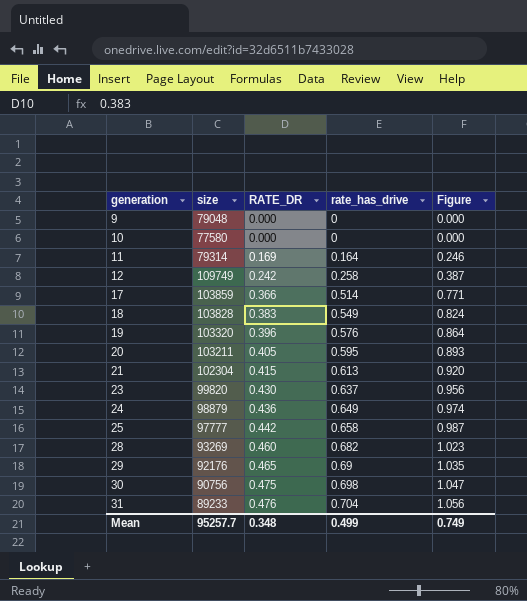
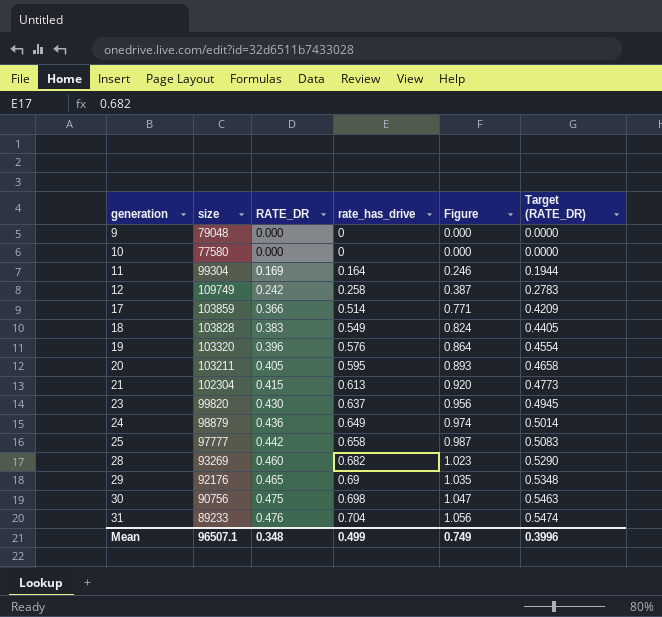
column Target (RATE_DR) | formula: none -> [RATE_DR] * 1.15
11 | size: 79314 -> 99304
Mean | size: 95257.7 -> 96507.1

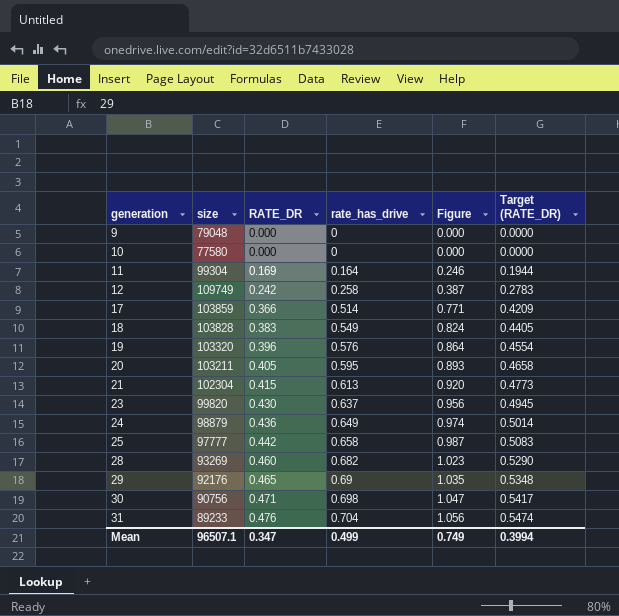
30 | RATE_DR: 0.475 -> 0.471
30 | Target (RATE_DR): 0.5463 -> 0.5417
Mean | RATE_DR: 0.348 -> 0.347
Mean | Target (RATE_DR): 0.3996 -> 0.3994

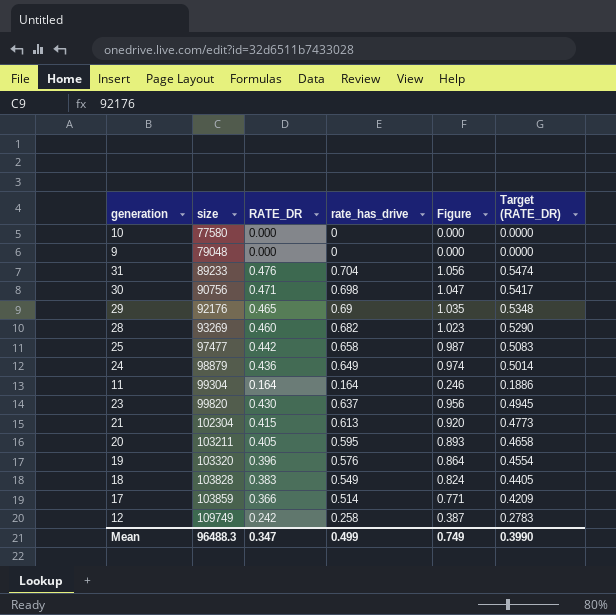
row order: generation ascending -> size ascending
25 | size: 97777 -> 97477
11 | RATE_DR: 0.169 -> 0.164
11 | Target (RATE_DR): 0.1944 -> 0.1886
Mean | size: 96507.1 -> 96488.3
Mean | Target (RATE_DR): 0.3994 -> 0.3990

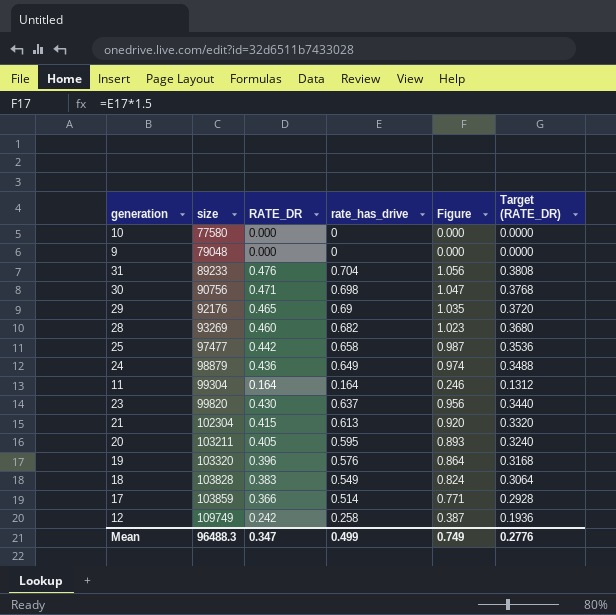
column Target (RATE_DR) | formula: [RATE_DR] * 1.15 -> [RATE_DR] * 0.8
Mean | Target (RATE_DR): 0.3990 -> 0.2776

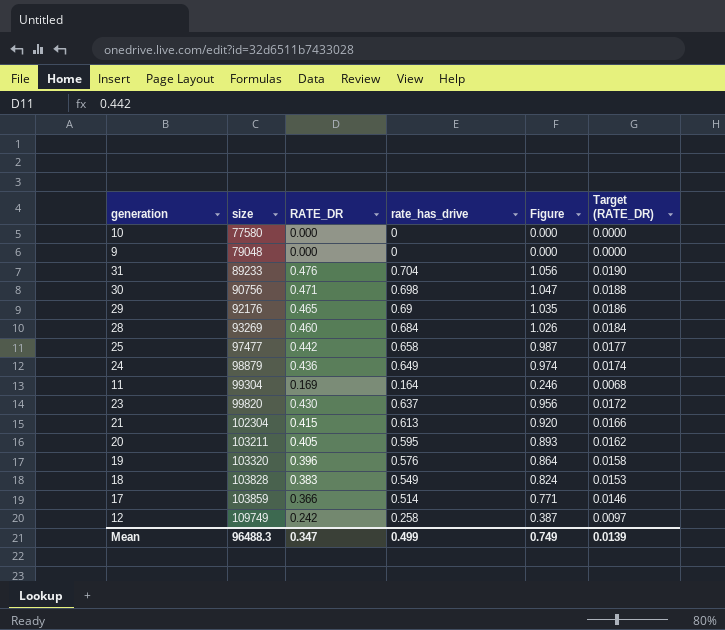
column Target (RATE_DR) | formula: [RATE_DR] * 0.8 -> [RATE_DR] * 0.04
28 | rate_has_drive: 0.682 -> 0.684
28 | Figure: 1.023 -> 1.026
11 | RATE_DR: 0.164 -> 0.169
Mean | Target (RATE_DR): 0.2776 -> 0.0139

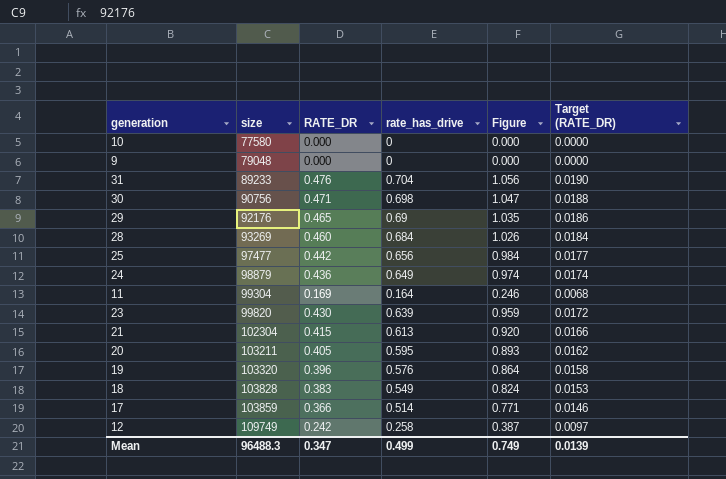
25 | rate_has_drive: 0.658 -> 0.656
25 | Figure: 0.987 -> 0.984
23 | rate_has_drive: 0.637 -> 0.639
23 | Figure: 0.956 -> 0.959

